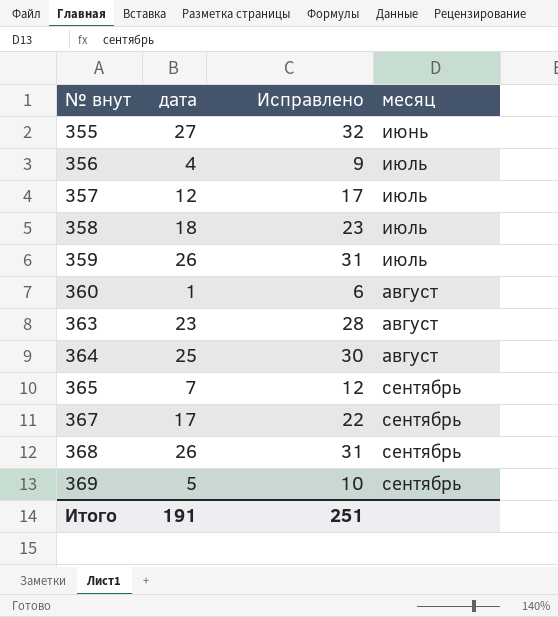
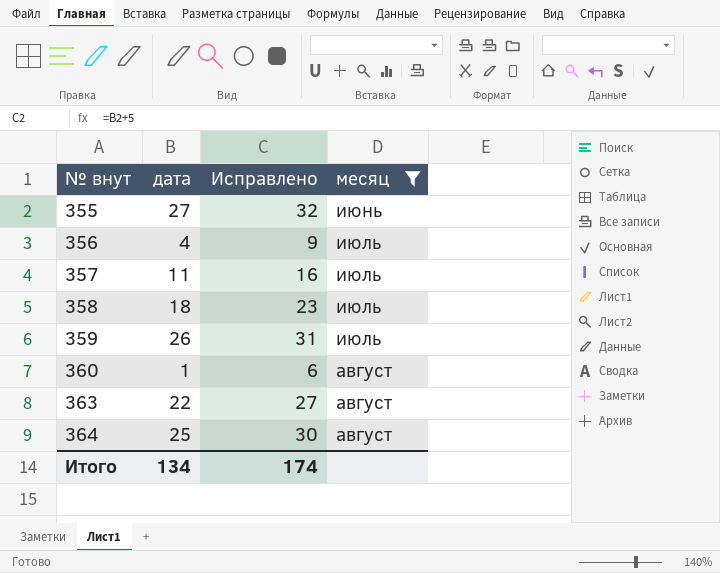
filter: none -> месяц != сентябрь
357 | дата: 12 -> 11
357 | Исправлено: 17 -> 16
363 | дата: 23 -> 22
363 | Исправлено: 28 -> 27
Итого | дата: 191 -> 134
Итого | Исправлено: 251 -> 174

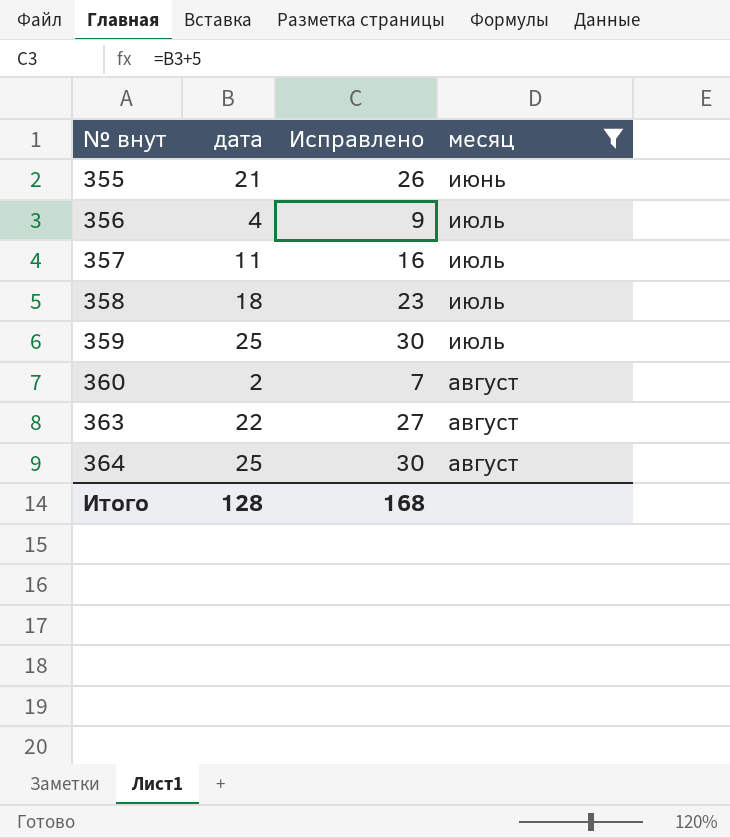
355 | дата: 27 -> 21
355 | Исправлено: 32 -> 26
359 | дата: 26 -> 25
359 | Исправлено: 31 -> 30
360 | дата: 1 -> 2
360 | Исправлено: 6 -> 7
Итого | дата: 134 -> 128
Итого | Исправлено: 174 -> 168

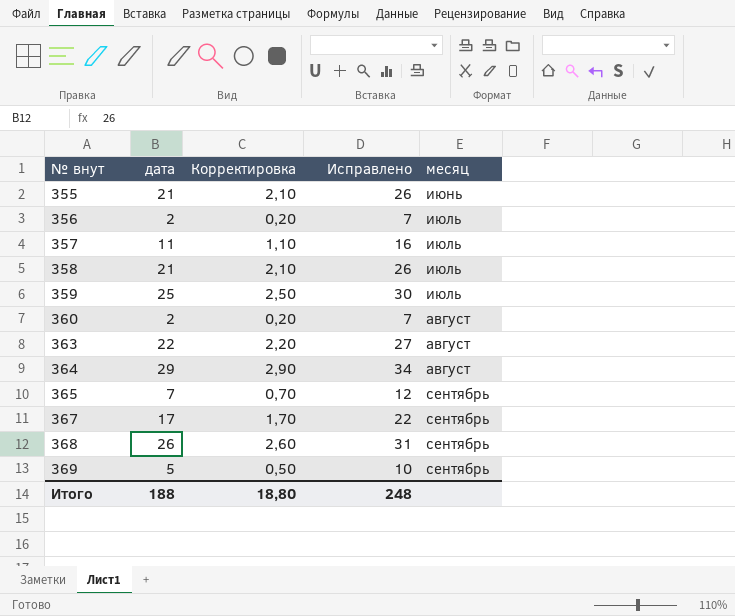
filter: месяц != сентябрь -> none
column Корректировка | formula: none -> [дата] * 0,1
356 | дата: 4 -> 2
356 | Исправлено: 9 -> 7
358 | дата: 18 -> 21
358 | Исправлено: 23 -> 26
364 | дата: 25 -> 29
364 | Исправлено: 30 -> 34
Итого | дата: 128 -> 188
Итого | Исправлено: 168 -> 248

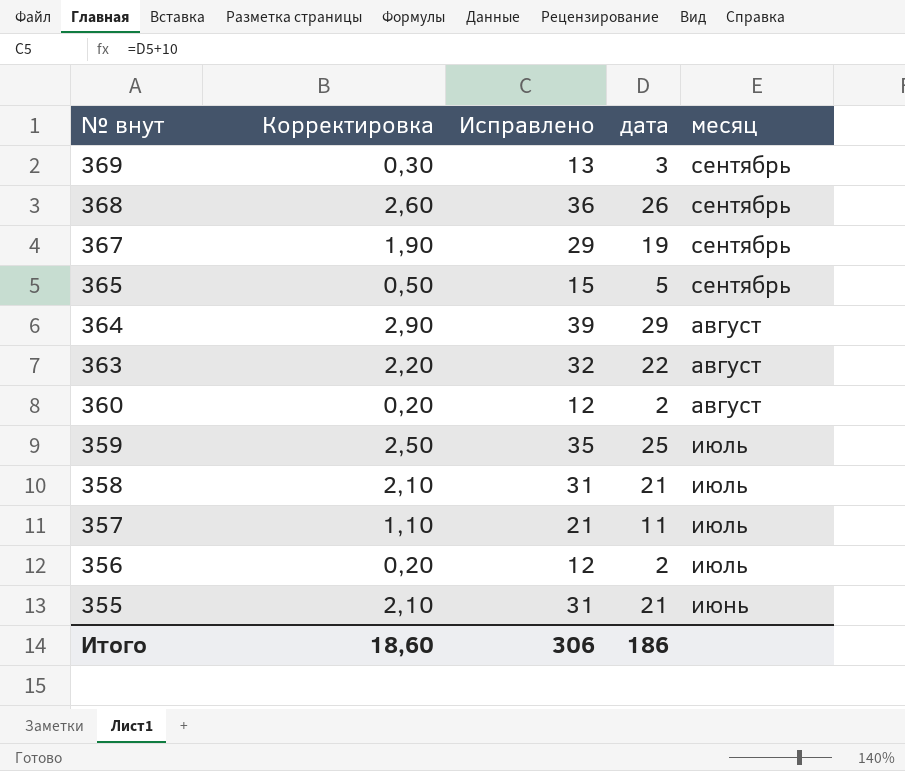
row order: № внут ascending -> № внут descending
column Исправлено | formula: [дата] + 5 -> [дата] + 10
column дата | position: 2 -> 4
369 | Корректировка: 0,50 -> 0,30
369 | дата: 5 -> 3
367 | Корректировка: 1,70 -> 1,90
367 | дата: 17 -> 19
365 | Корректировка: 0,70 -> 0,50
365 | дата: 7 -> 5
Итого | Корректировка: 18,80 -> 18,60
Итого | Исправлено: 248 -> 306
Итого | дата: 188 -> 186

